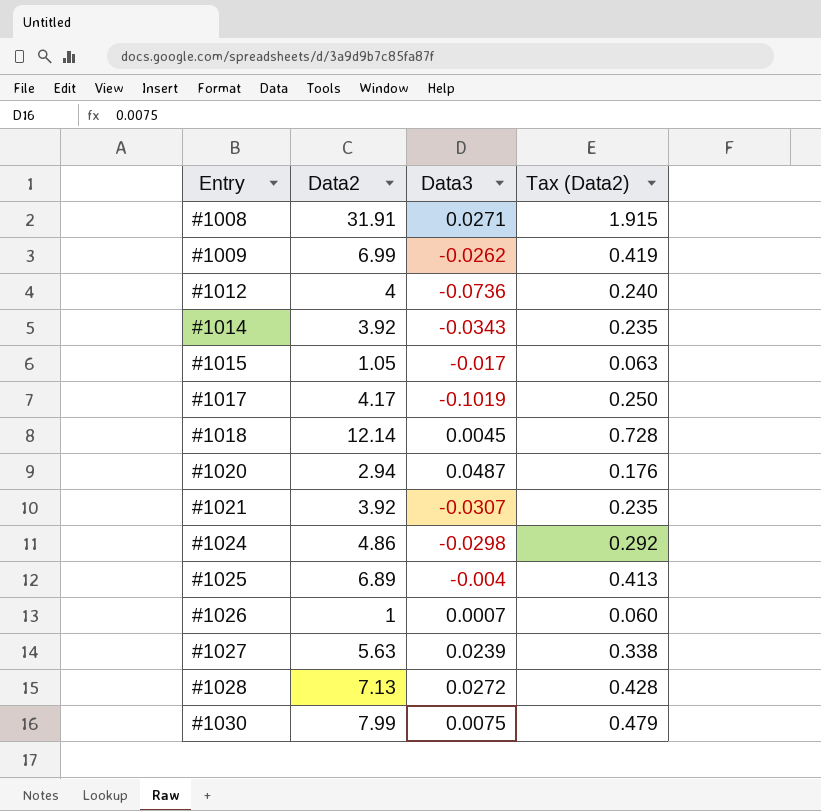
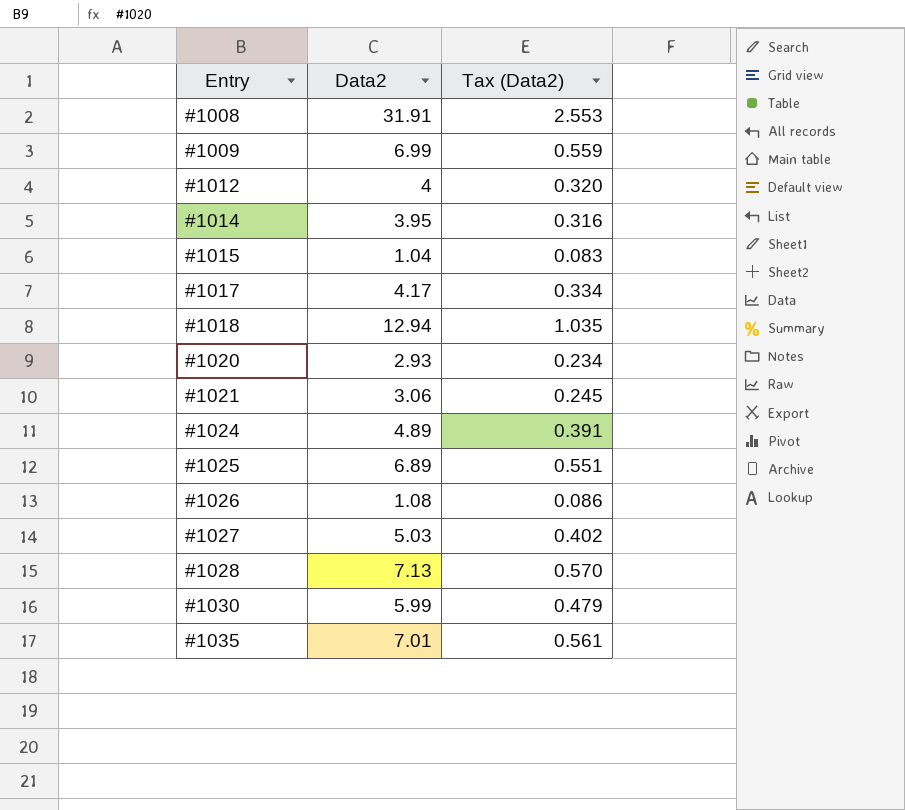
column Data3 | position: 3 -> none
column Tax (Data2) | formula: [Data2] * 0.06 -> [Data2] * 0.08
#1014 | Data2: 3.92 -> 3.95
#1015 | Data2: 1.05 -> 1.04
#1018 | Data2: 12.14 -> 12.94
#1020 | Data2: 2.94 -> 2.93
#1021 | Data2: 3.92 -> 3.06
#1024 | Data2: 4.86 -> 4.89
#1026 | Data2: 1 -> 1.08
#1027 | Data2: 5.63 -> 5.03
#1030 | Data2: 7.99 -> 5.99
row #1035: none -> 7.01 | 0.561

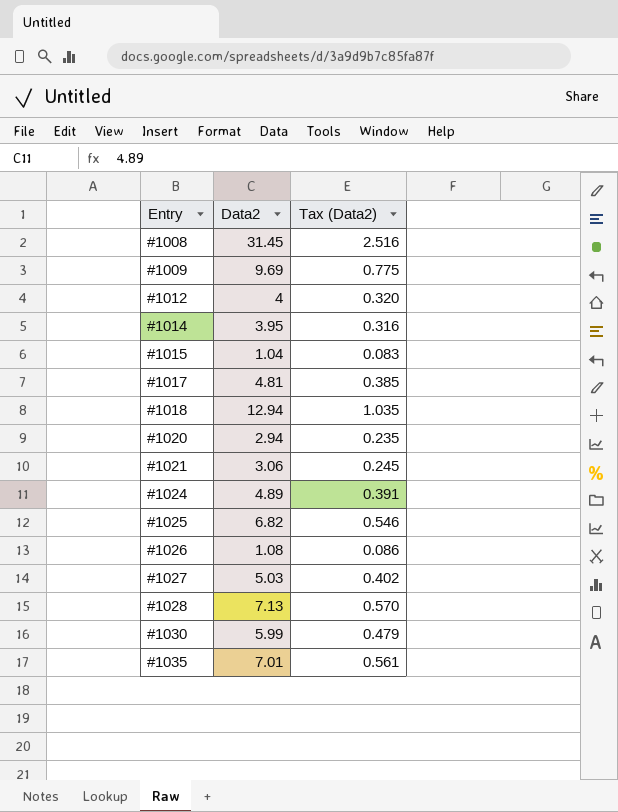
#1008 | Data2: 31.91 -> 31.45
#1008 | Tax (Data2): 2.553 -> 2.516
#1009 | Data2: 6.99 -> 9.69
#1009 | Tax (Data2): 0.559 -> 0.775
#1017 | Data2: 4.17 -> 4.81
#1017 | Tax (Data2): 0.334 -> 0.385
#1020 | Data2: 2.93 -> 2.94
#1020 | Tax (Data2): 0.234 -> 0.235
#1025 | Data2: 6.89 -> 6.82
#1025 | Tax (Data2): 0.551 -> 0.546

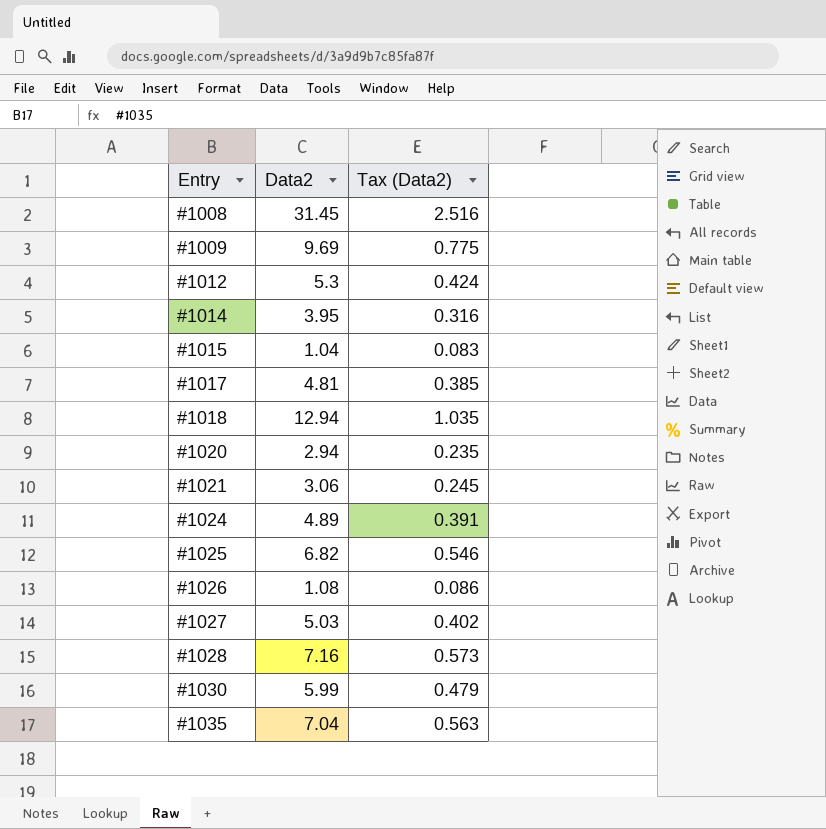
#1012 | Data2: 4 -> 5.3
#1012 | Tax (Data2): 0.320 -> 0.424
#1028 | Data2: 7.13 -> 7.16
#1028 | Tax (Data2): 0.570 -> 0.573
#1035 | Data2: 7.01 -> 7.04
#1035 | Tax (Data2): 0.561 -> 0.563

